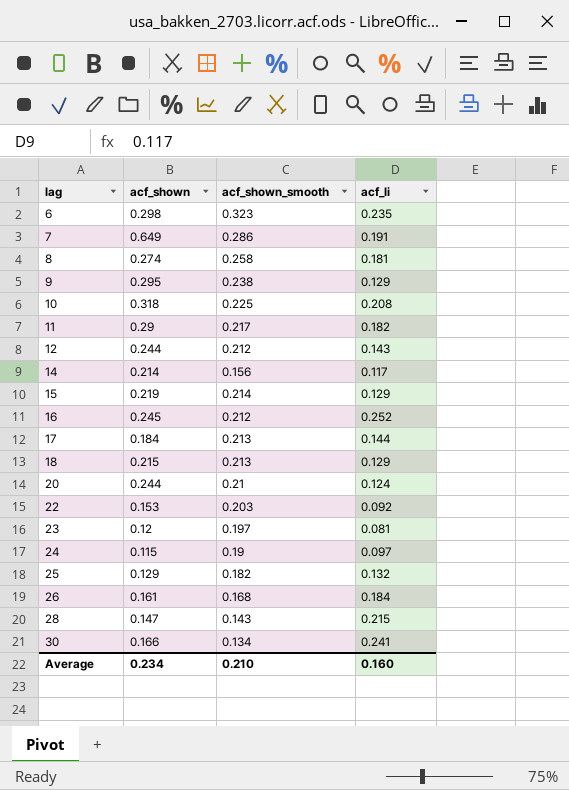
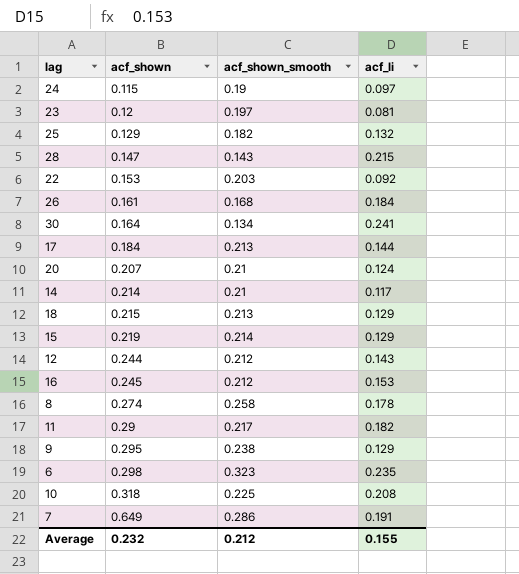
row order: lag ascending -> acf_shown ascending
30 | acf_shown: 0.166 -> 0.164
20 | acf_shown: 0.244 -> 0.207
14 | acf_shown_smooth: 0.156 -> 0.21
16 | acf_li: 0.252 -> 0.153
8 | acf_li: 0.181 -> 0.178
Average | acf_shown: 0.234 -> 0.232
Average | acf_shown_smooth: 0.210 -> 0.212
Average | acf_li: 0.160 -> 0.155

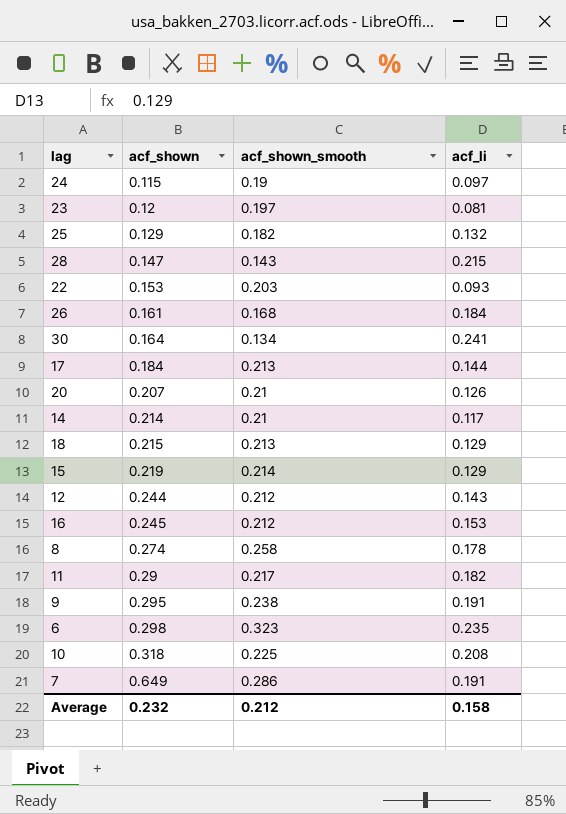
22 | acf_li: 0.092 -> 0.093
20 | acf_li: 0.124 -> 0.126
9 | acf_li: 0.129 -> 0.191
Average | acf_li: 0.155 -> 0.158

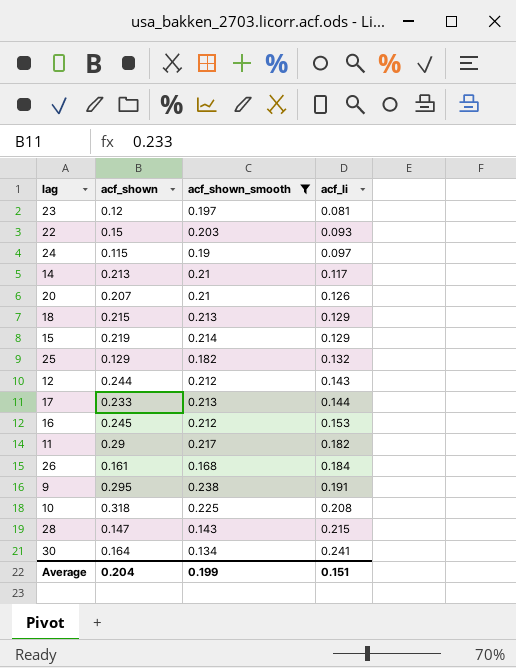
filter: none -> acf_shown_smooth <= 0.238
row order: acf_shown ascending -> acf_li ascending
22 | acf_shown: 0.153 -> 0.15
14 | acf_shown: 0.214 -> 0.213
17 | acf_shown: 0.184 -> 0.233
Average | acf_shown: 0.232 -> 0.204
Average | acf_shown_smooth: 0.212 -> 0.199
Average | acf_li: 0.158 -> 0.151

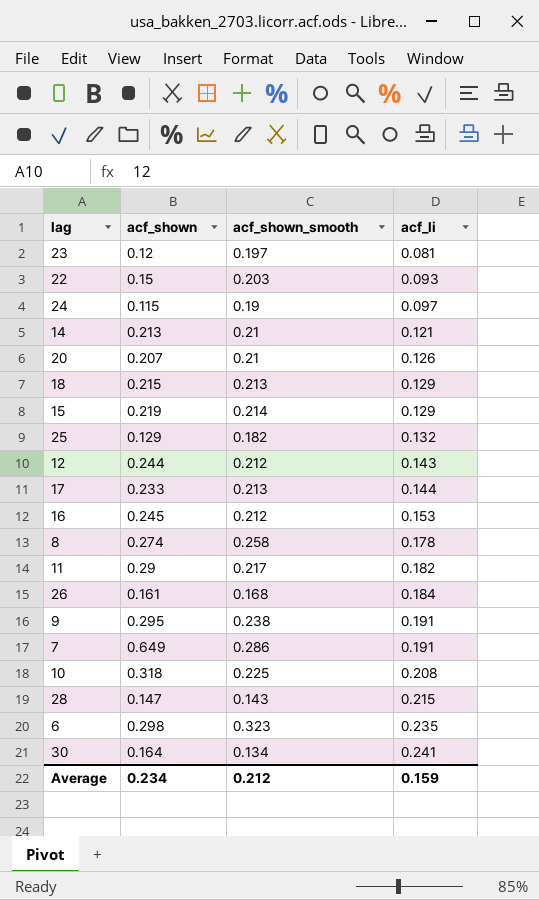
filter: acf_shown_smooth <= 0.238 -> none
14 | acf_li: 0.117 -> 0.121
Average | acf_shown: 0.204 -> 0.234
Average | acf_shown_smooth: 0.199 -> 0.212
Average | acf_li: 0.151 -> 0.159

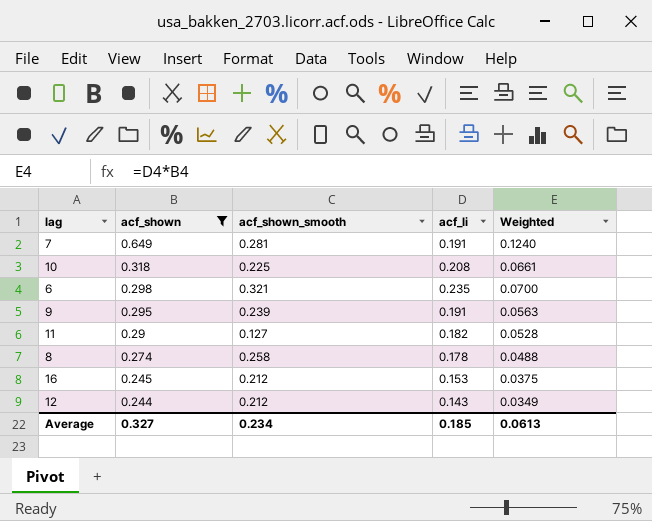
filter: none -> acf_shown >= 0.244
row order: acf_li ascending -> acf_shown descending
column Weighted | formula: none -> [acf_shown] * [acf_li]
7 | acf_shown_smooth: 0.286 -> 0.281
6 | acf_shown_smooth: 0.323 -> 0.321
9 | acf_shown_smooth: 0.238 -> 0.239
11 | acf_shown_smooth: 0.217 -> 0.127
Average | acf_shown: 0.234 -> 0.327
Average | acf_shown_smooth: 0.212 -> 0.234
Average | acf_li: 0.159 -> 0.185

